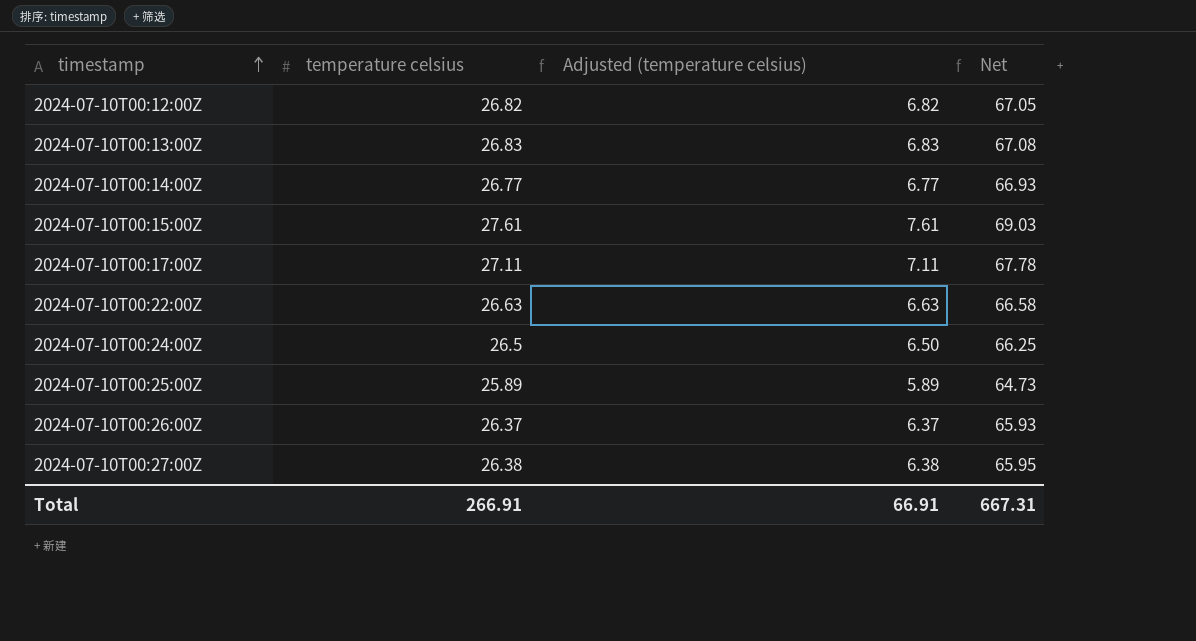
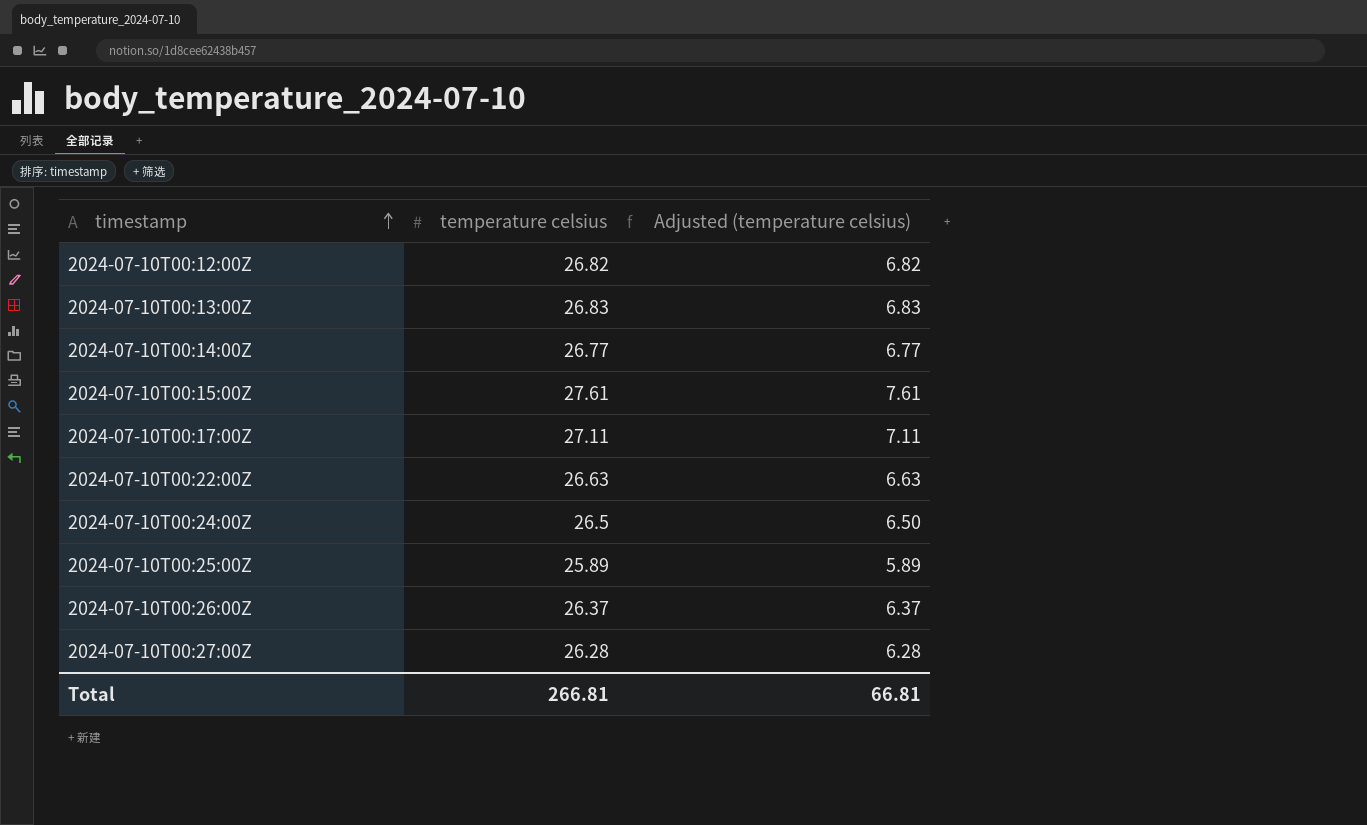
column Net | formula: [temperature celsius] * 2.5 -> none
2024-07-10T00:27:00Z | temperature celsius: 26.38 -> 26.28
2024-07-10T00:27:00Z | Adjusted (temperature celsius): 6.38 -> 6.28
Total | temperature celsius: 266.91 -> 266.81
Total | Adjusted (temperature celsius): 66.91 -> 66.81

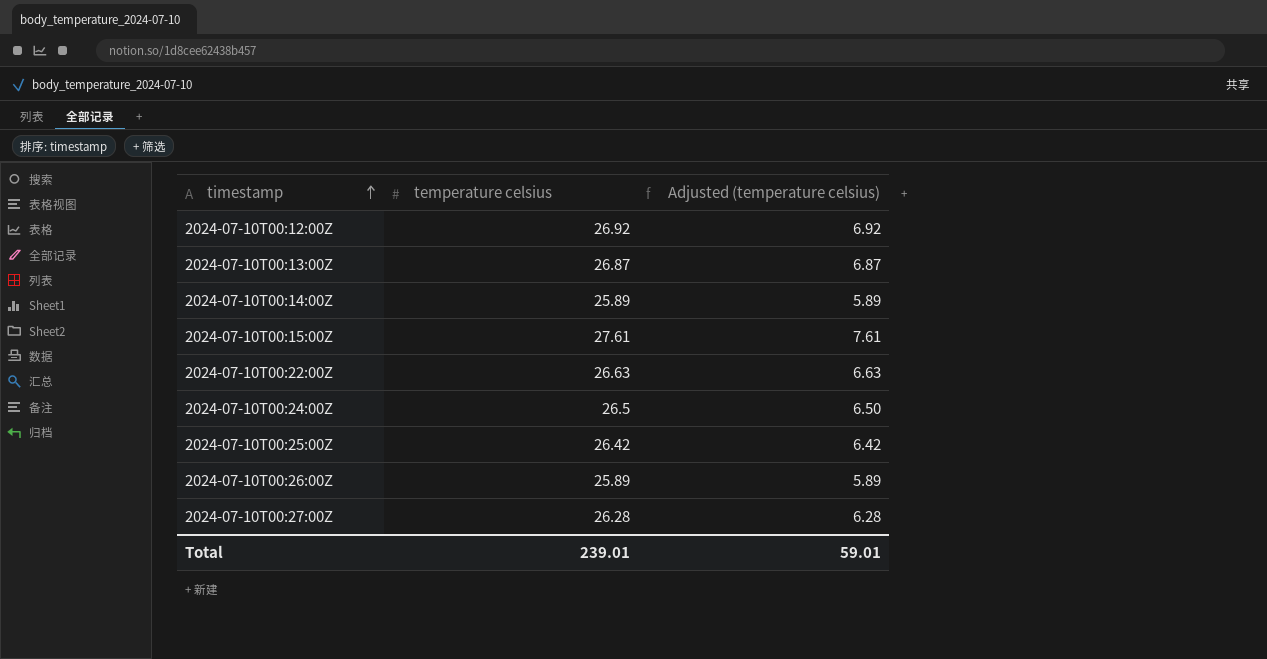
row 2024-07-10T00:17:00Z: 27.11 | 7.11 -> none
2024-07-10T00:12:00Z | temperature celsius: 26.82 -> 26.92
2024-07-10T00:12:00Z | Adjusted (temperature celsius): 6.82 -> 6.92
2024-07-10T00:13:00Z | temperature celsius: 26.83 -> 26.87
2024-07-10T00:13:00Z | Adjusted (temperature celsius): 6.83 -> 6.87
2024-07-10T00:14:00Z | temperature celsius: 26.77 -> 25.89
2024-07-10T00:14:00Z | Adjusted (temperature celsius): 6.77 -> 5.89
2024-07-10T00:25:00Z | temperature celsius: 25.89 -> 26.42
2024-07-10T00:25:00Z | Adjusted (temperature celsius): 5.89 -> 6.42
2024-07-10T00:26:00Z | temperature celsius: 26.37 -> 25.89
2024-07-10T00:26:00Z | Adjusted (temperature celsius): 6.37 -> 5.89
Total | temperature celsius: 266.81 -> 239.01
Total | Adjusted (temperature celsius): 66.81 -> 59.01

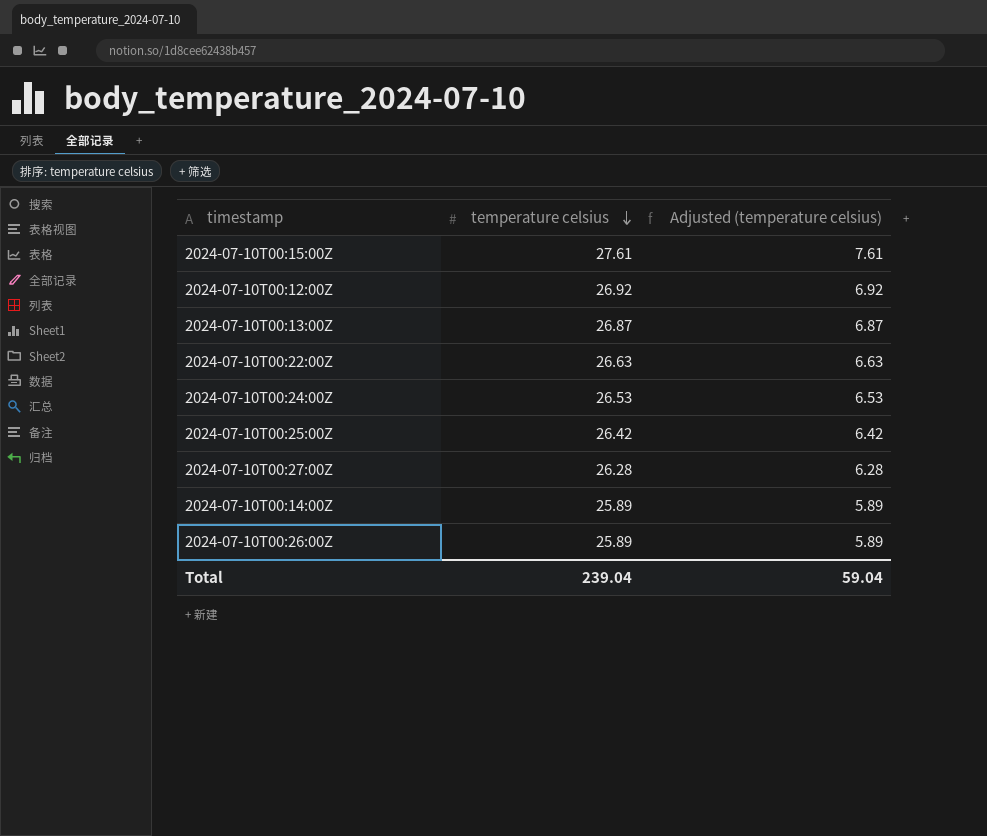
row order: timestamp ascending -> temperature celsius descending
2024-07-10T00:24:00Z | temperature celsius: 26.5 -> 26.53
2024-07-10T00:24:00Z | Adjusted (temperature celsius): 6.50 -> 6.53
Total | temperature celsius: 239.01 -> 239.04
Total | Adjusted (temperature celsius): 59.01 -> 59.04

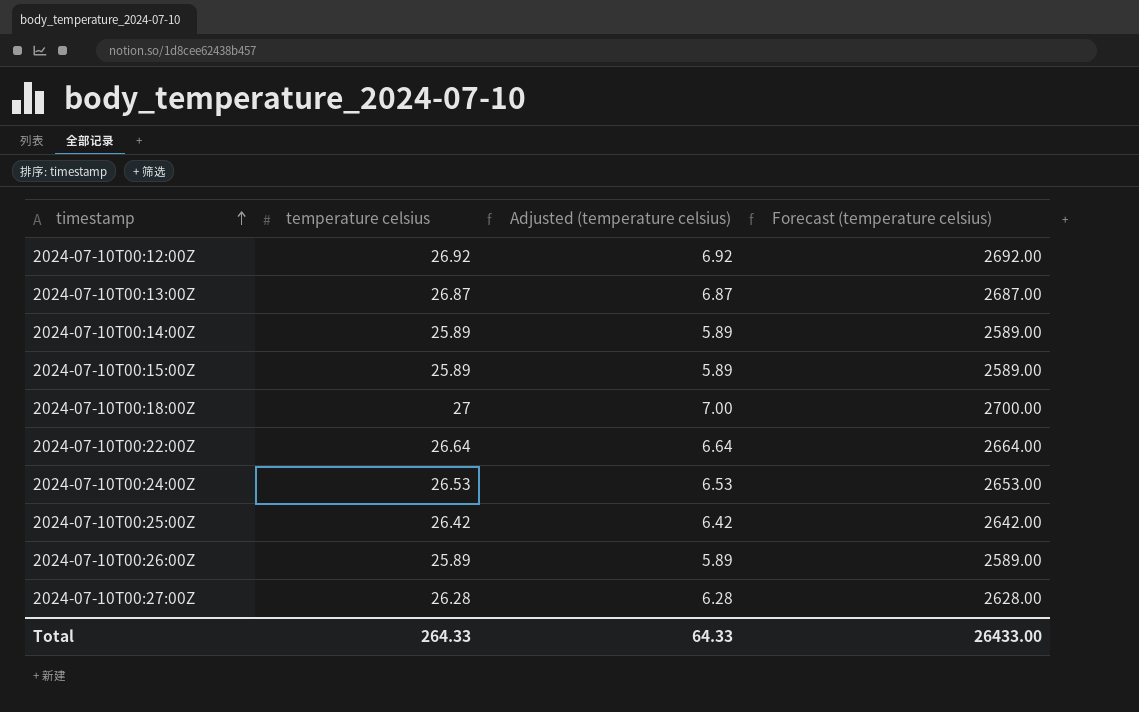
row order: temperature celsius descending -> timestamp ascending
column Forecast (temperature celsius) | formula: none -> [temperature celsius] * 100
2024-07-10T00:15:00Z | temperature celsius: 27.61 -> 25.89
2024-07-10T00:15:00Z | Adjusted (temperature celsius): 7.61 -> 5.89
row 2024-07-10T00:18:00Z: none -> 27 | 7.00 | 2700.00
2024-07-10T00:22:00Z | temperature celsius: 26.63 -> 26.64
2024-07-10T00:22:00Z | Adjusted (temperature celsius): 6.63 -> 6.64
Total | temperature celsius: 239.04 -> 264.33
Total | Adjusted (temperature celsius): 59.04 -> 64.33

